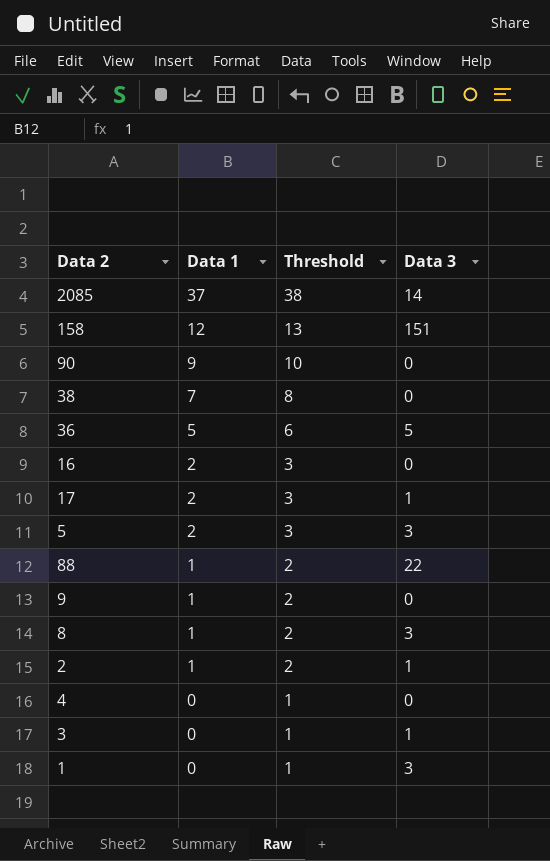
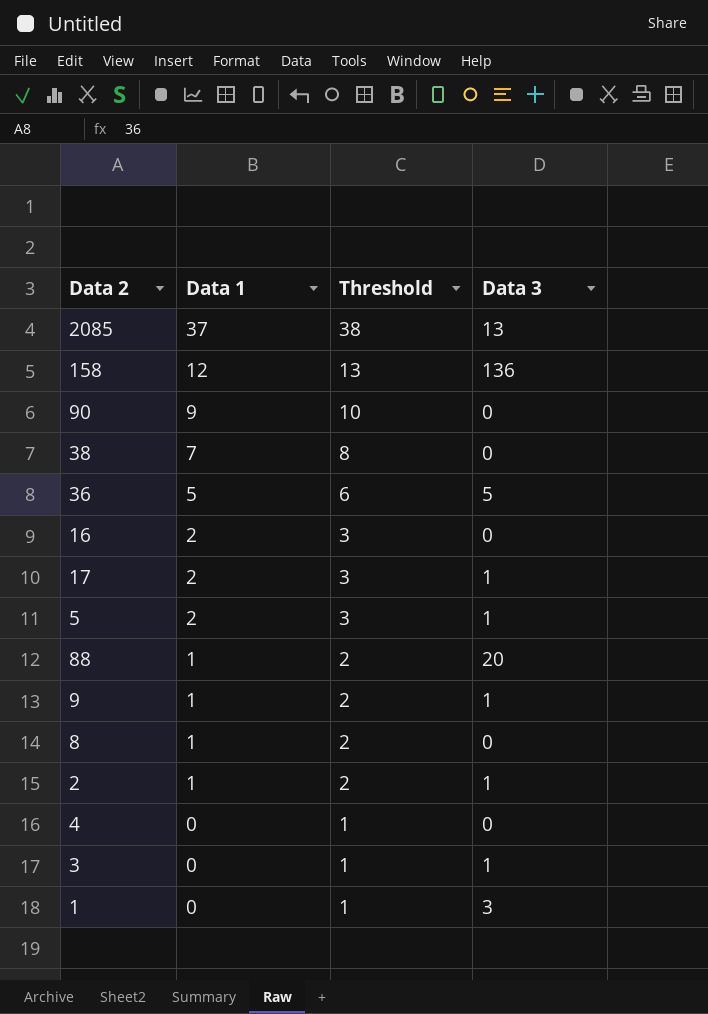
2085 | Data 3: 14 -> 13
158 | Data 3: 151 -> 136
5 | Data 3: 3 -> 1
88 | Data 3: 22 -> 20
9 | Data 3: 0 -> 1
8 | Data 3: 3 -> 0

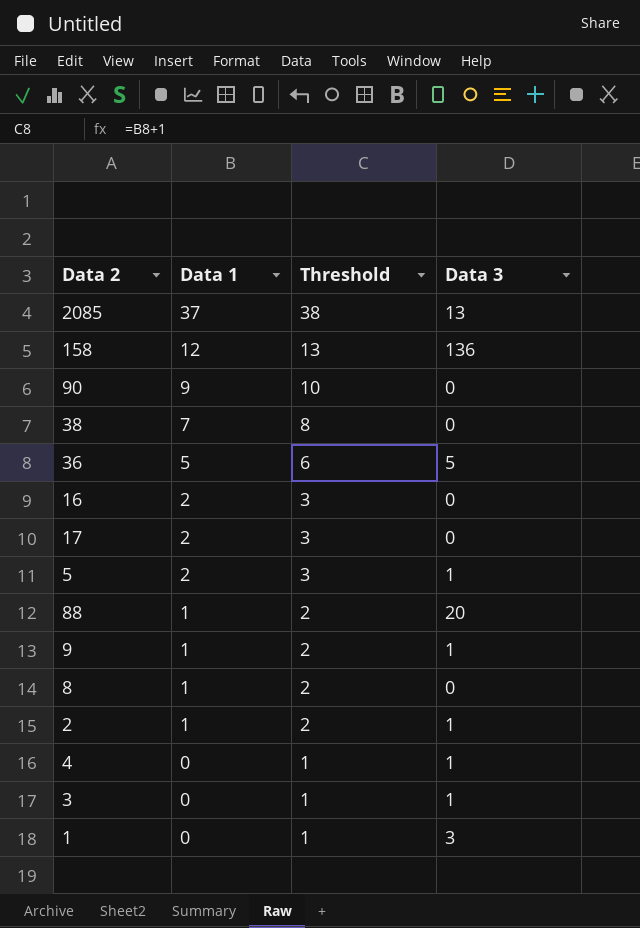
17 | Data 3: 1 -> 0
4 | Data 3: 0 -> 1

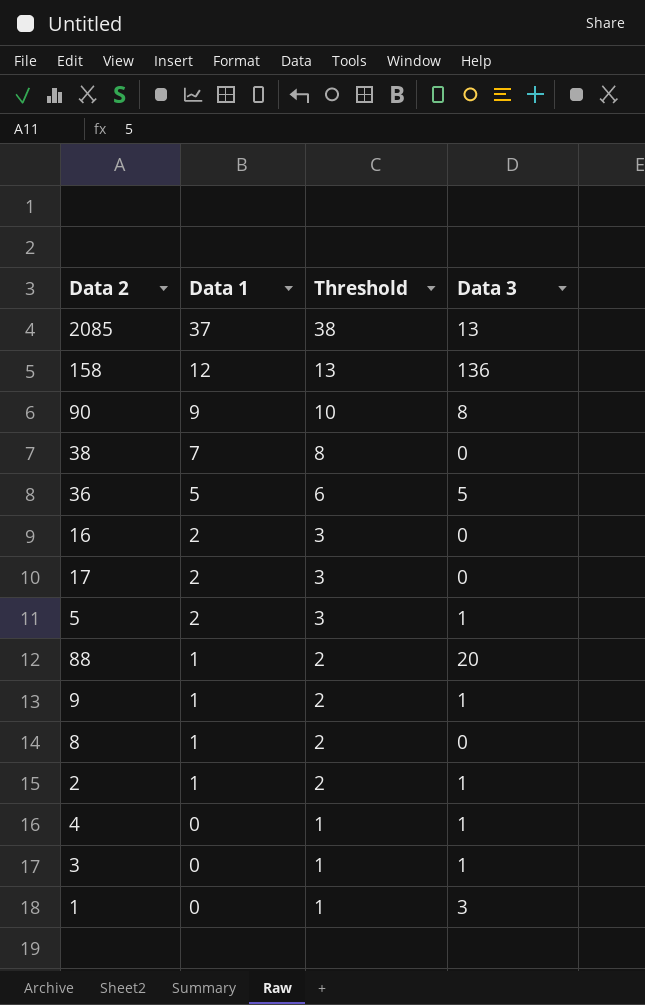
90 | Data 3: 0 -> 8

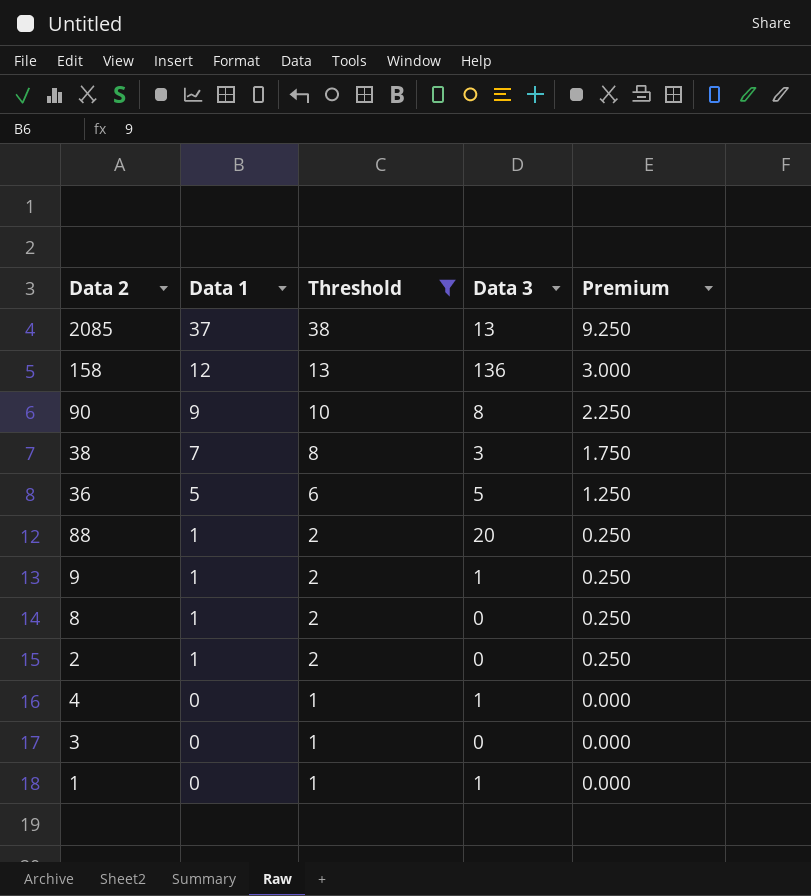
filter: none -> Threshold != 3
column Premium | formula: none -> [Data 1] * 0.25
38 | Data 3: 0 -> 3
2 | Data 3: 1 -> 0
3 | Data 3: 1 -> 0
1 | Data 3: 3 -> 1

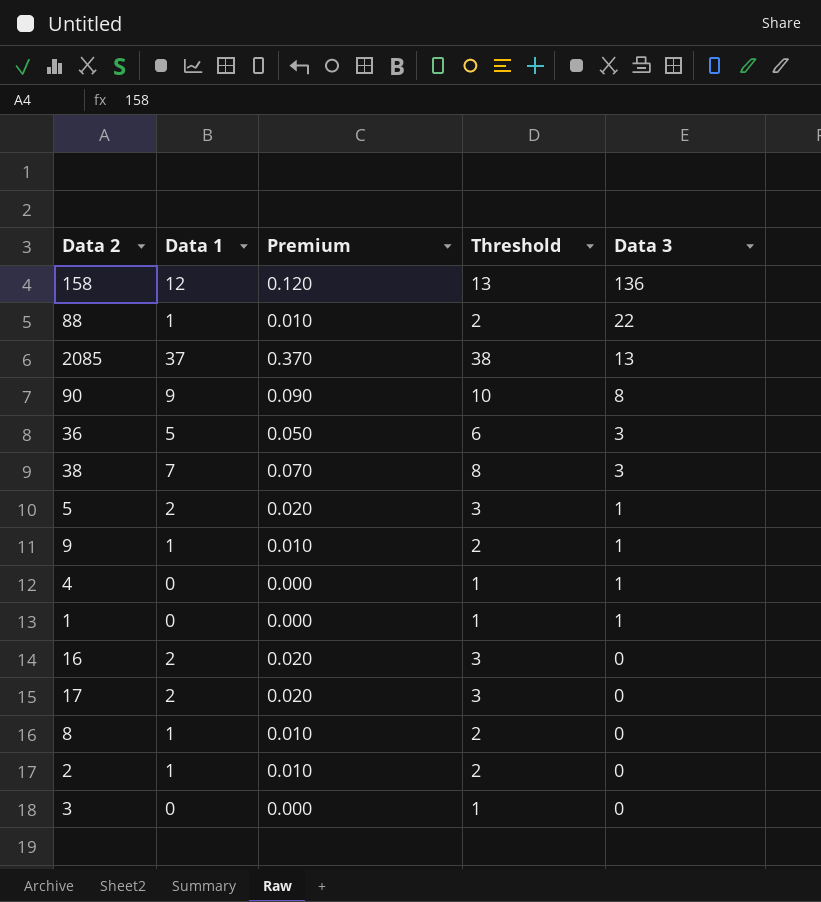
filter: Threshold != 3 -> none
row order: Data 1 descending -> Data 3 descending
column Premium | formula: [Data 1] * 0.25 -> [Data 1] * 0.01
column Premium | position: 5 -> 3
88 | Data 3: 20 -> 22
36 | Data 3: 5 -> 3

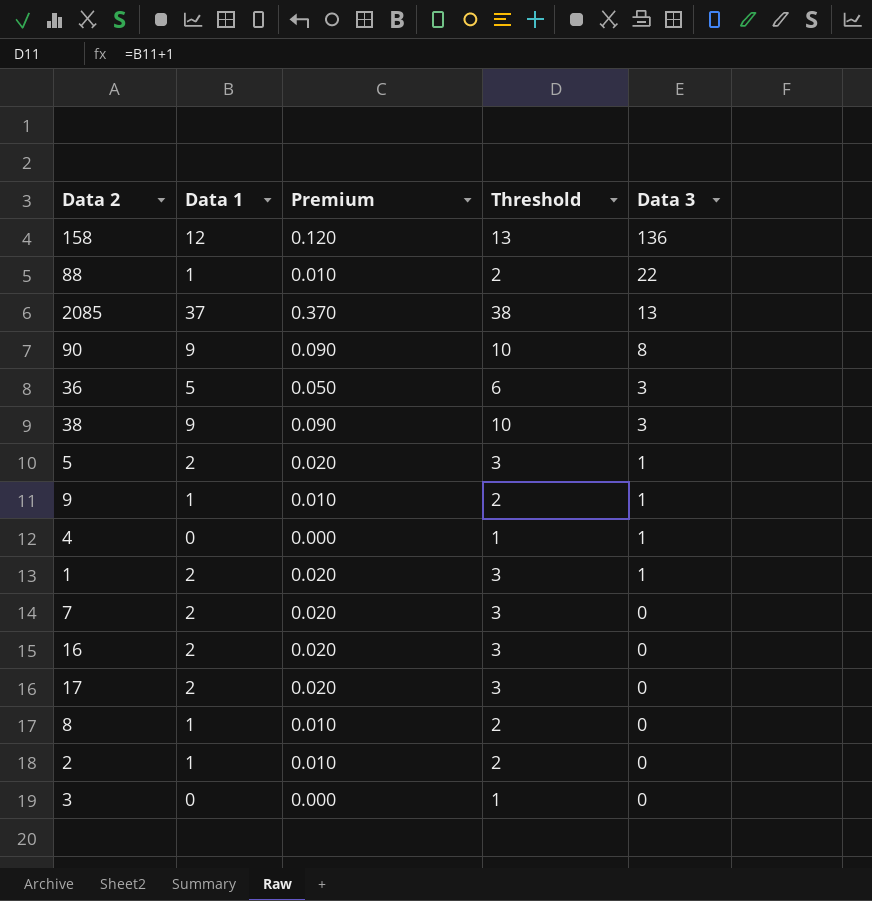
38 | Data 1: 7 -> 9
38 | Premium: 0.070 -> 0.090
38 | Threshold: 8 -> 10
1 | Data 1: 0 -> 2
1 | Premium: 0.000 -> 0.020
1 | Threshold: 1 -> 3
row 7: none -> 2 | 0.020 | 3 | 0

